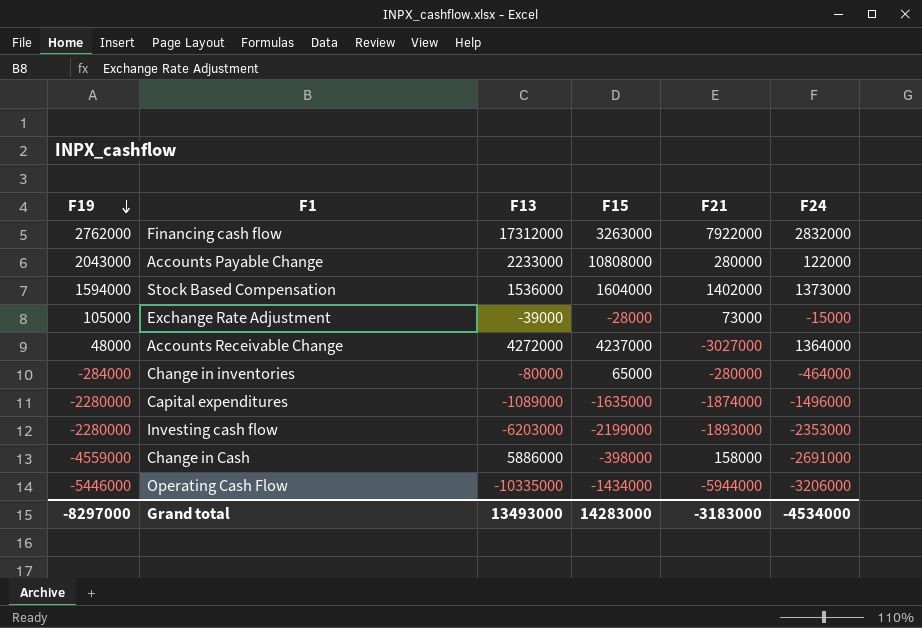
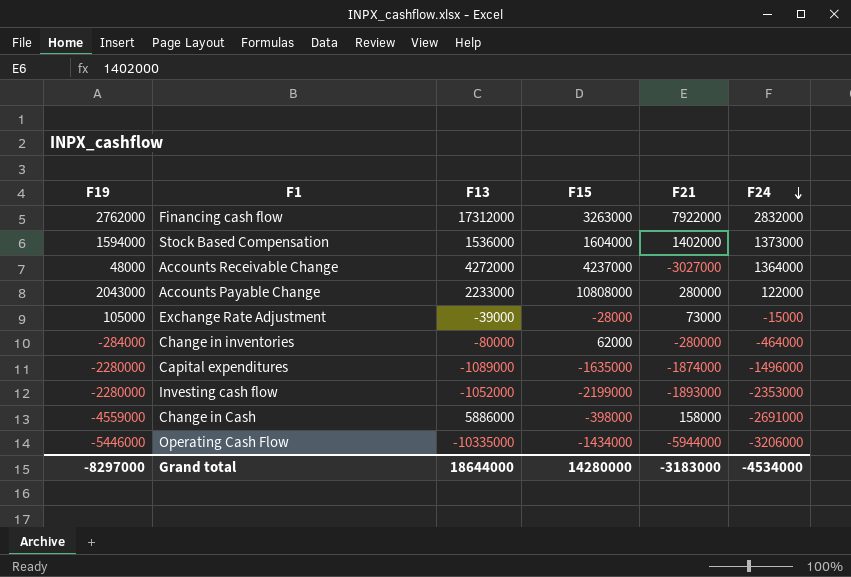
row order: F19 descending -> F24 descending
Change in inventories | F15: 65000 -> 62000
Investing cash flow | F13: -6203000 -> -1052000
Grand total | F13: 13493000 -> 18644000
Grand total | F15: 14283000 -> 14280000

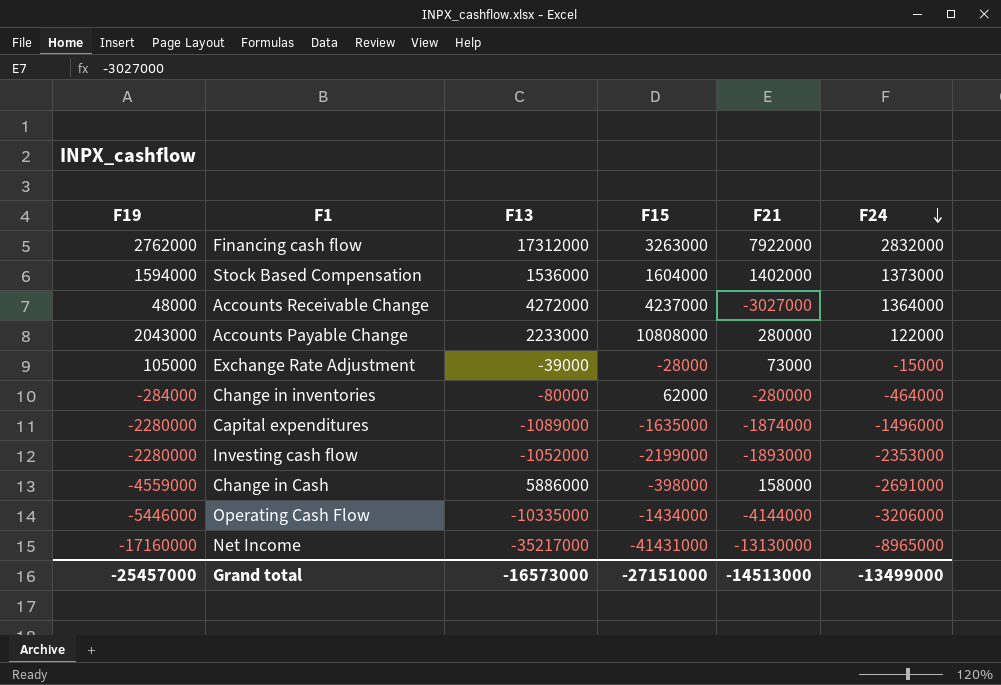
Operating Cash Flow | F21: -5944000 -> -4144000
row Net Income: none -> -17160000 | -35217000 | -41431000 | -13130000 | -8965000
Grand total | F19: -8297000 -> -25457000
Grand total | F13: 18644000 -> -16573000
Grand total | F15: 14280000 -> -27151000
Grand total | F21: -3183000 -> -14513000
Grand total | F24: -4534000 -> -13499000

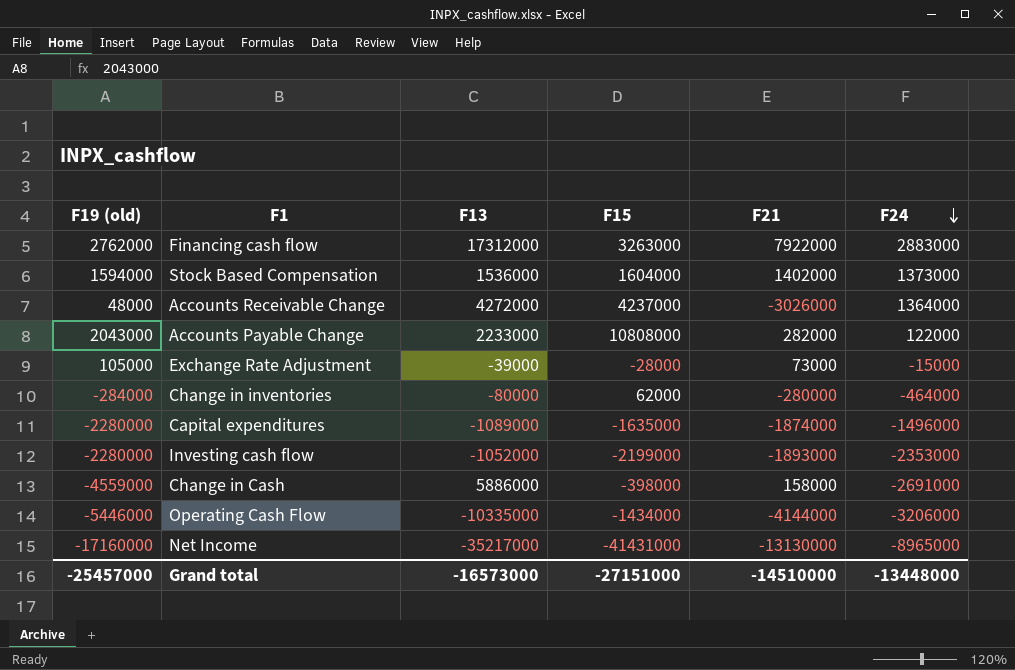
column name: F19 -> F19 (old)
Financing cash flow | F24: 2832000 -> 2883000
Accounts Receivable Change | F21: -3027000 -> -3026000
Accounts Payable Change | F21: 280000 -> 282000
Grand total | F21: -14513000 -> -14510000
Grand total | F24: -13499000 -> -13448000

